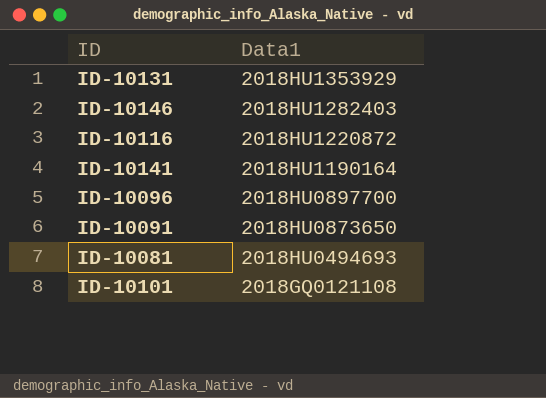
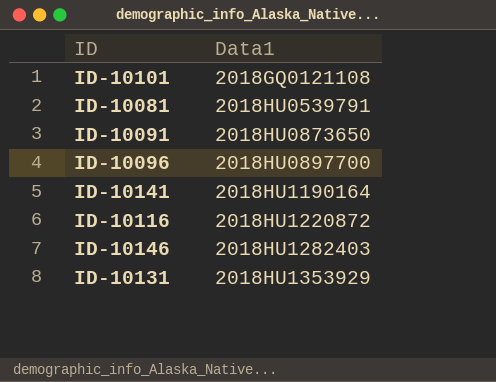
row order: Data1 descending -> Data1 ascending
ID-10081 | Data1: 2018HU0494693 -> 2018HU0539791

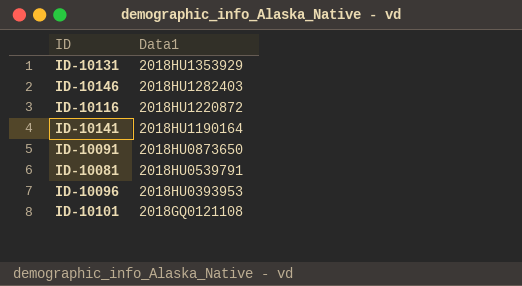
row order: Data1 ascending -> Data1 descending
ID-10096 | Data1: 2018HU0897700 -> 2018HU0393953

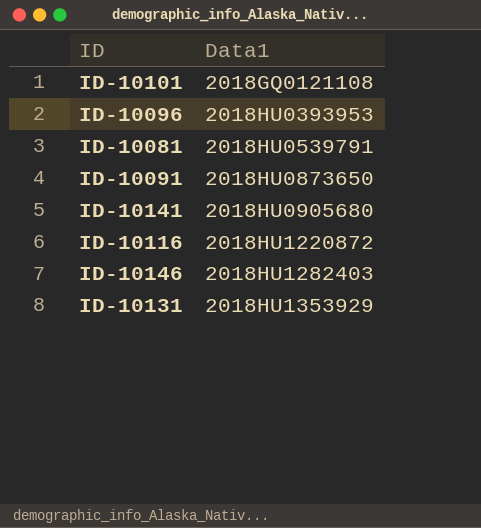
row order: Data1 descending -> Data1 ascending
ID-10141 | Data1: 2018HU1190164 -> 2018HU0905680

